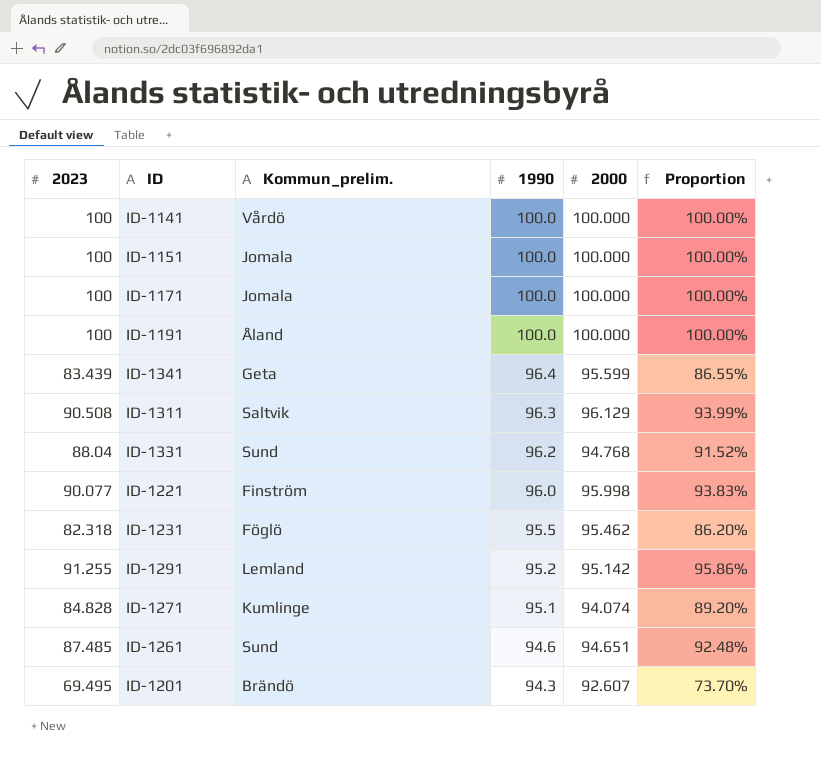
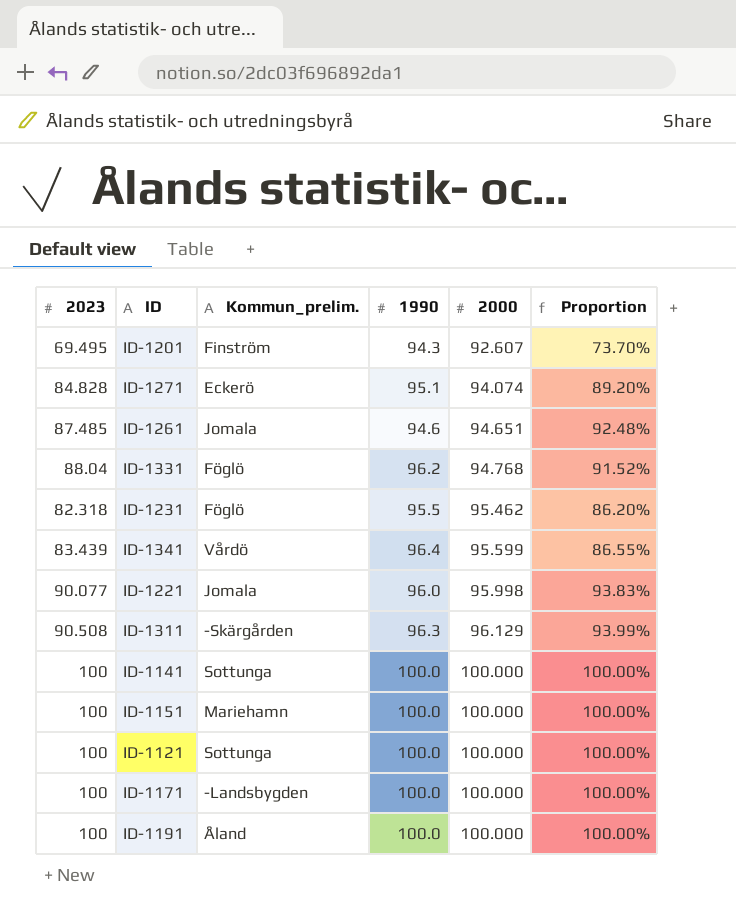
row order: 1990 descending -> 2000 ascending
row ID-1291: 91.255 | Lemland | 95.2 | 95.142 | 95.86% -> none
ID-1201 | Kommun_prelim.: Brändö -> Finström
ID-1271 | Kommun_prelim.: Kumlinge -> Eckerö
ID-1261 | Kommun_prelim.: Sund -> Jomala
ID-1331 | Kommun_prelim.: Sund -> Föglö
ID-1341 | Kommun_prelim.: Geta -> Vårdö
ID-1221 | Kommun_prelim.: Finström -> Jomala
ID-1311 | Kommun_prelim.: Saltvik -> -Skärgården
ID-1141 | Kommun_prelim.: Vårdö -> Sottunga
ID-1151 | Kommun_prelim.: Jomala -> Mariehamn
row ID-1121: none -> 100 | Sottunga | 100.0 | 100.000 | 100.00%
ID-1171 | Kommun_prelim.: Jomala -> -Landsbygden

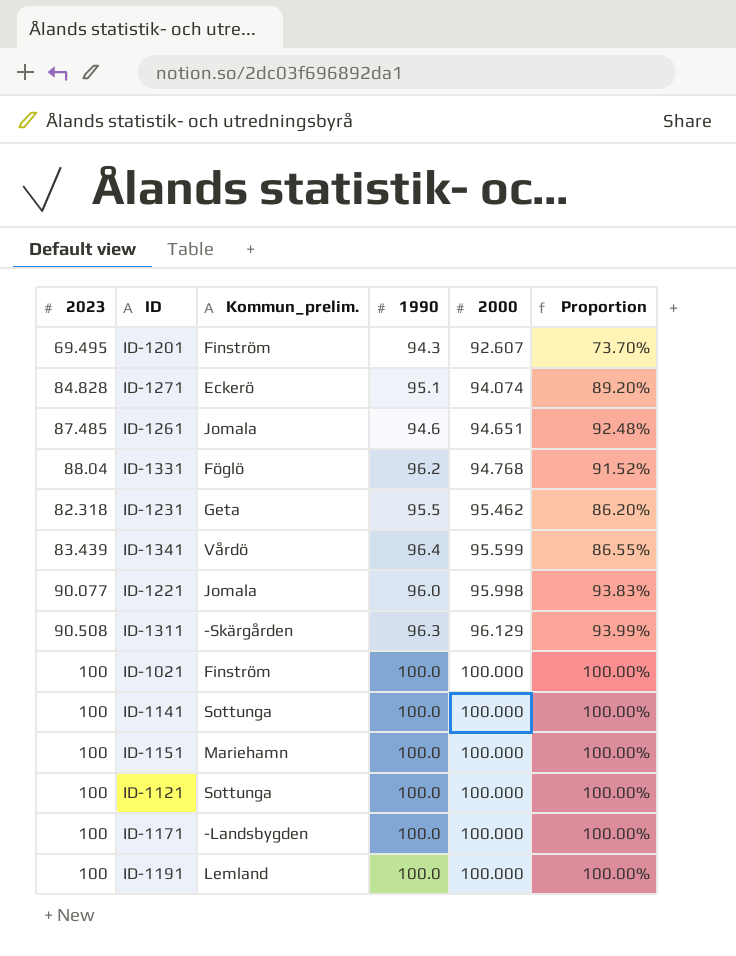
ID-1231 | Kommun_prelim.: Föglö -> Geta
row ID-1021: none -> 100 | Finström | 100.0 | 100.000 | 100.00%
ID-1191 | Kommun_prelim.: Åland -> Lemland

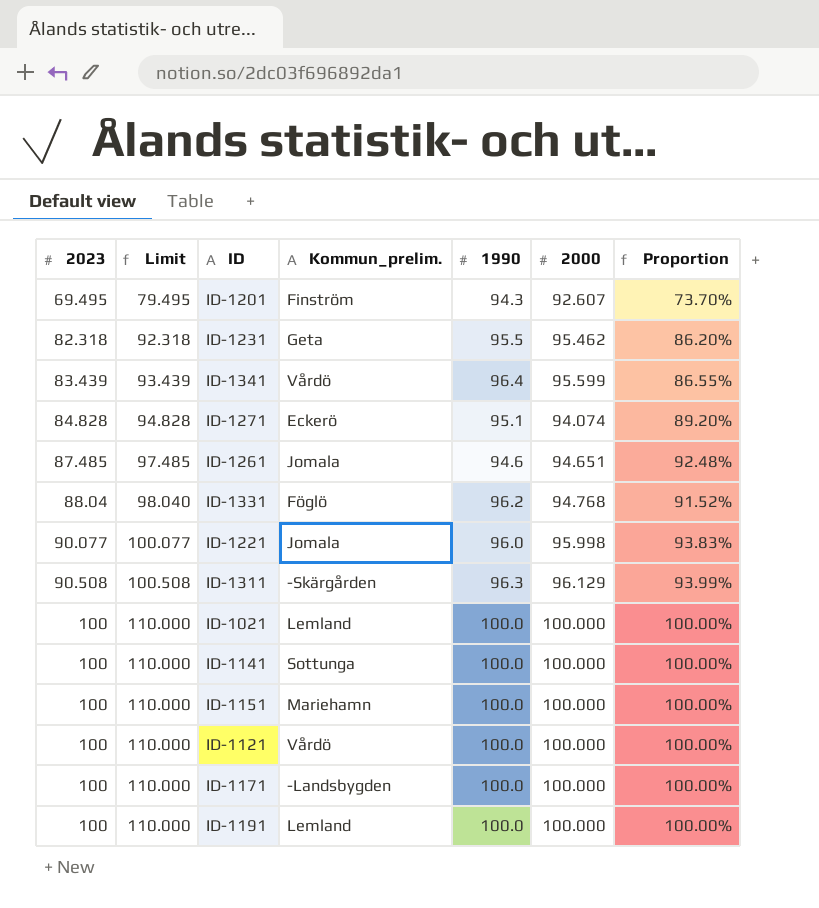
row order: 2000 ascending -> 2023 ascending
column Limit | formula: none -> [2023] + 10
ID-1021 | Kommun_prelim.: Finström -> Lemland
ID-1121 | Kommun_prelim.: Sottunga -> Vårdö

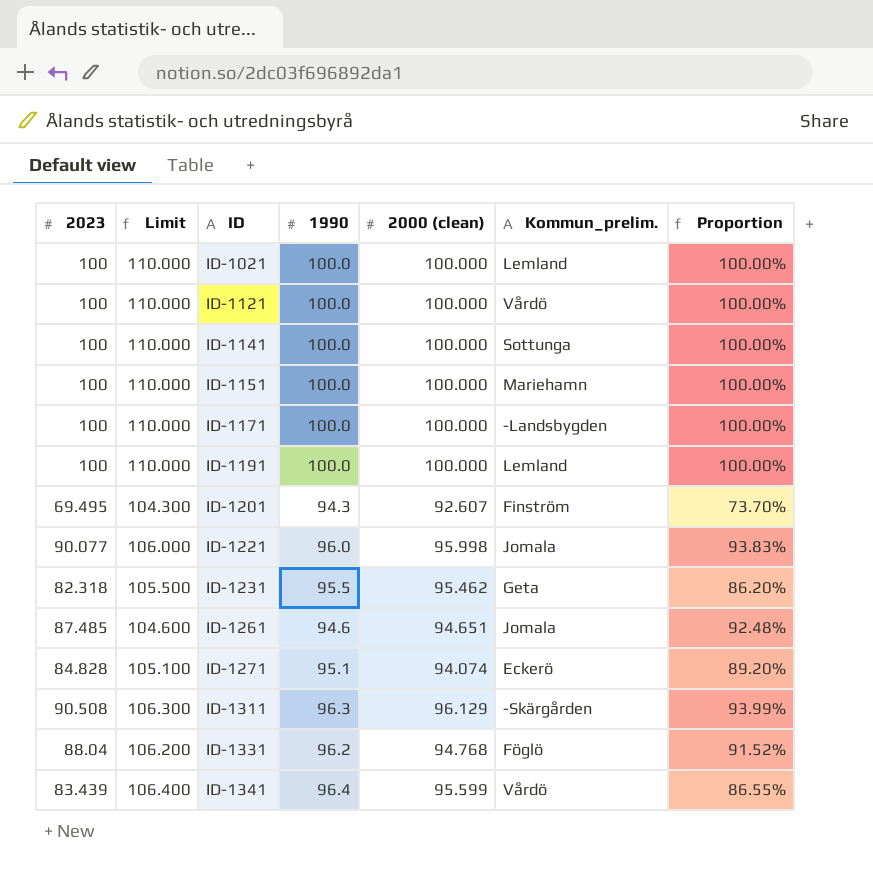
row order: 2023 ascending -> ID ascending
column Limit | formula: [2023] + 10 -> [1990] + 10
column name: 2000 -> 2000 (clean)
column Kommun_prelim. | position: 4 -> 6

